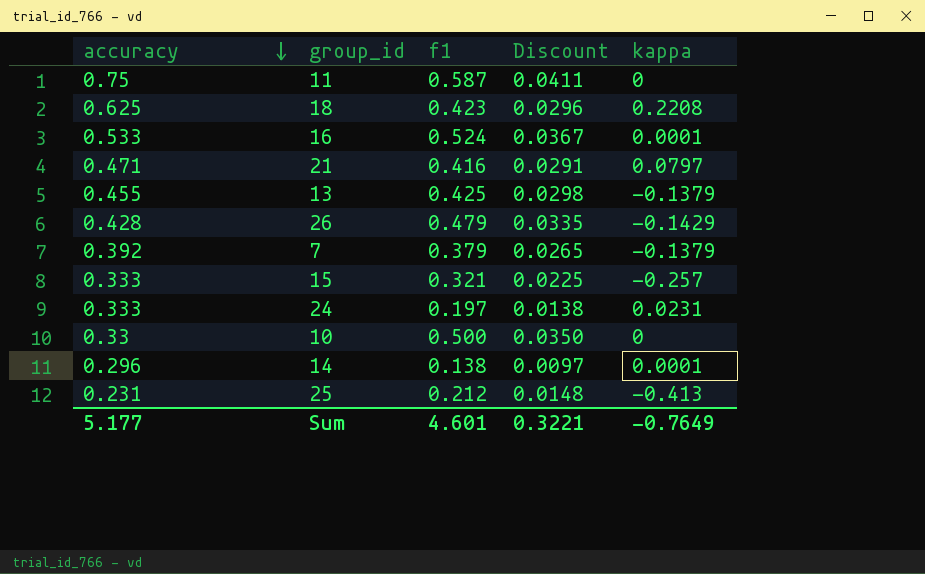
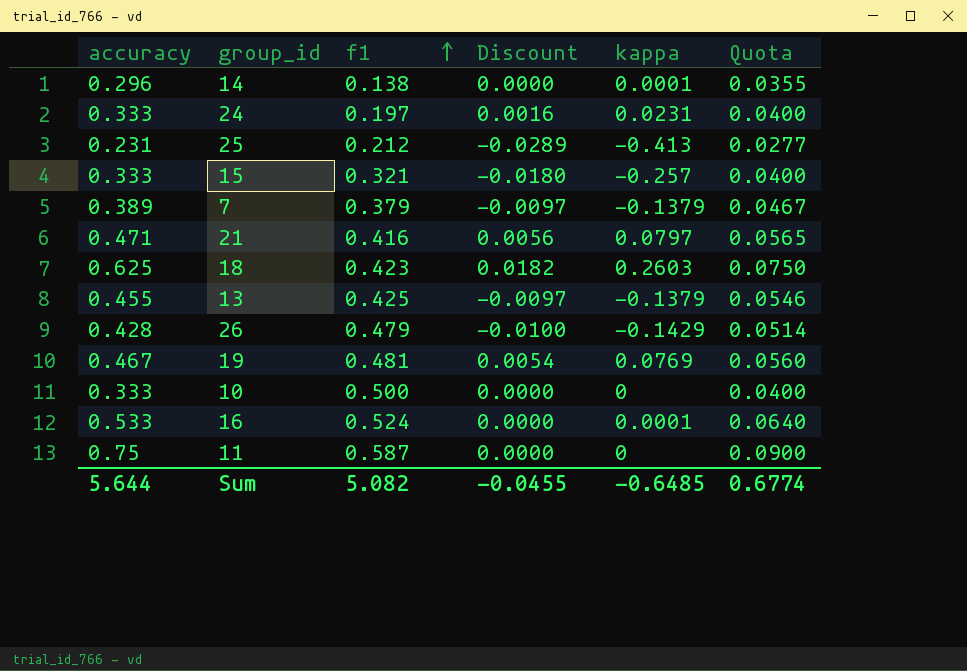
row order: accuracy descending -> f1 ascending
column Discount | formula: [f1] * 0.07 -> [kappa] * 0.07
column Quota | formula: none -> [accuracy] * 0.12
7 | accuracy: 0.392 -> 0.389
18 | kappa: 0.2208 -> 0.2603
row 19: none -> 0.467 | 0.481 | 0.0054 | 0.0769 | 0.0560
10 | accuracy: 0.33 -> 0.333
Sum | accuracy: 5.177 -> 5.644
Sum | f1: 4.601 -> 5.082
Sum | Discount: 0.3221 -> -0.0455
Sum | kappa: -0.7649 -> -0.6485

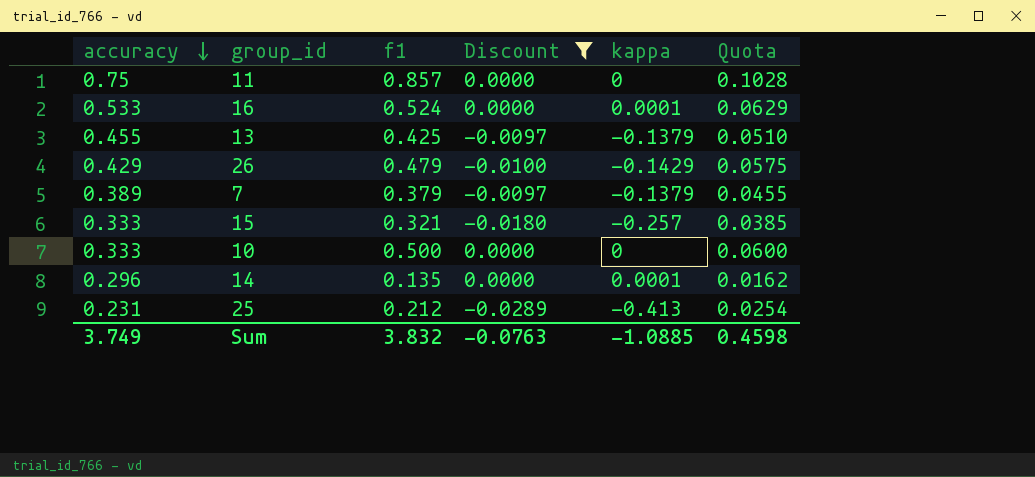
filter: none -> Discount <= 0.0000
row order: f1 ascending -> accuracy descending
column Quota | formula: [accuracy] * 0.12 -> [f1] * 0.12
11 | f1: 0.587 -> 0.857
26 | accuracy: 0.428 -> 0.429
14 | f1: 0.138 -> 0.135
Sum | accuracy: 5.644 -> 3.749
Sum | f1: 5.082 -> 3.832
Sum | Discount: -0.0455 -> -0.0763
Sum | kappa: -0.6485 -> -1.0885
Sum | Quota: 0.6774 -> 0.4598

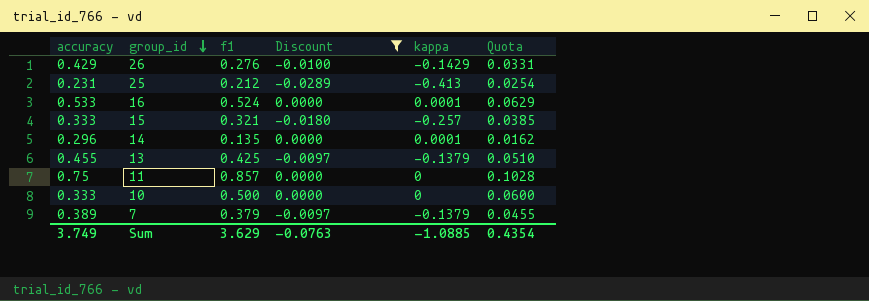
row order: accuracy descending -> group_id descending
26 | f1: 0.479 -> 0.276
26 | Quota: 0.0575 -> 0.0331
Sum | f1: 3.832 -> 3.629
Sum | Quota: 0.4598 -> 0.4354

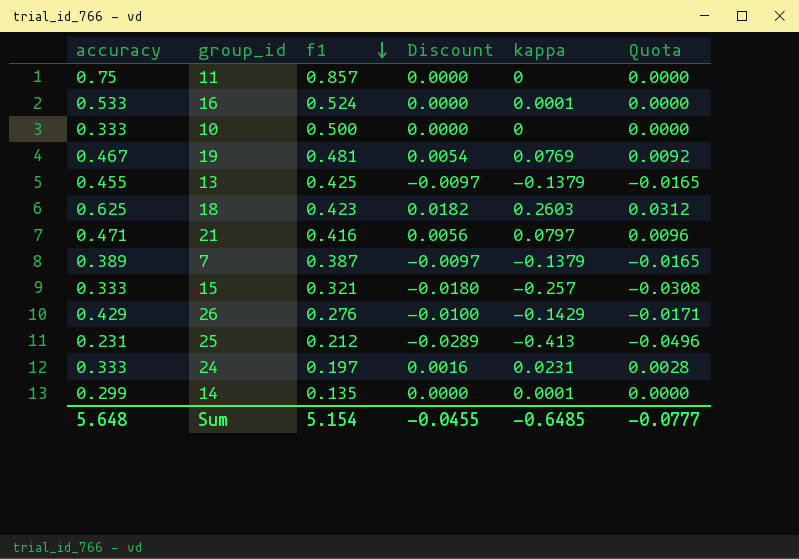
filter: Discount <= 0.0000 -> none
row order: group_id descending -> f1 descending
column Quota | formula: [f1] * 0.12 -> [kappa] * 0.12
7 | f1: 0.379 -> 0.387
14 | accuracy: 0.296 -> 0.299
Sum | accuracy: 3.749 -> 5.648
Sum | f1: 3.629 -> 5.154
Sum | Discount: -0.0763 -> -0.0455
Sum | kappa: -1.0885 -> -0.6485
Sum | Quota: 0.4354 -> -0.0777

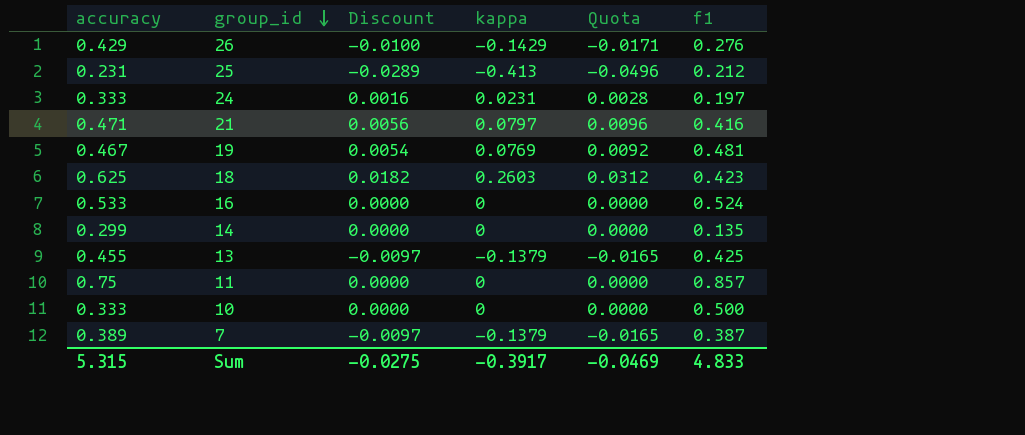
row order: f1 descending -> group_id descending
column f1 | position: 3 -> 6
row 15: 0.333 | 0.321 | -0.0180 | -0.257 | -0.0308 -> none
16 | kappa: 0.0001 -> 0
14 | kappa: 0.0001 -> 0
Sum | accuracy: 5.648 -> 5.315
Sum | Discount: -0.0455 -> -0.0275
Sum | kappa: -0.6485 -> -0.3917
Sum | Quota: -0.0777 -> -0.0469
Sum | f1: 5.154 -> 4.833

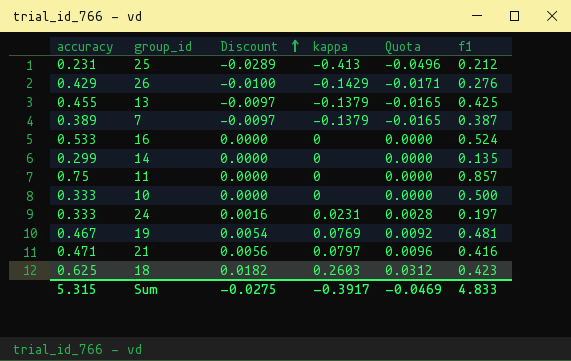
row order: group_id descending -> Discount ascending

